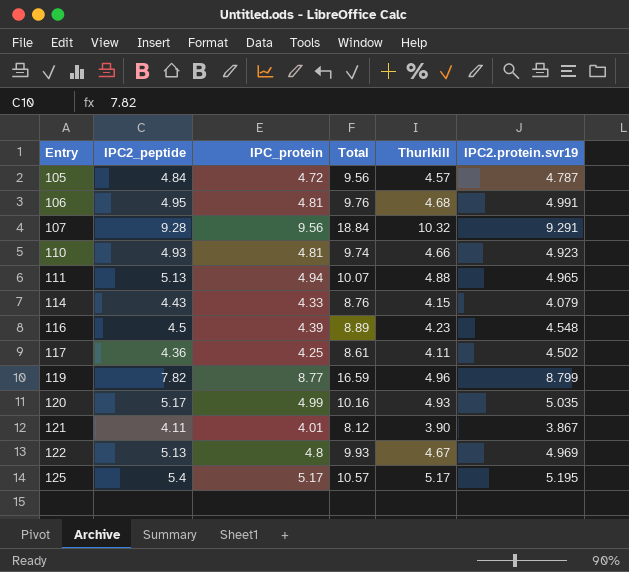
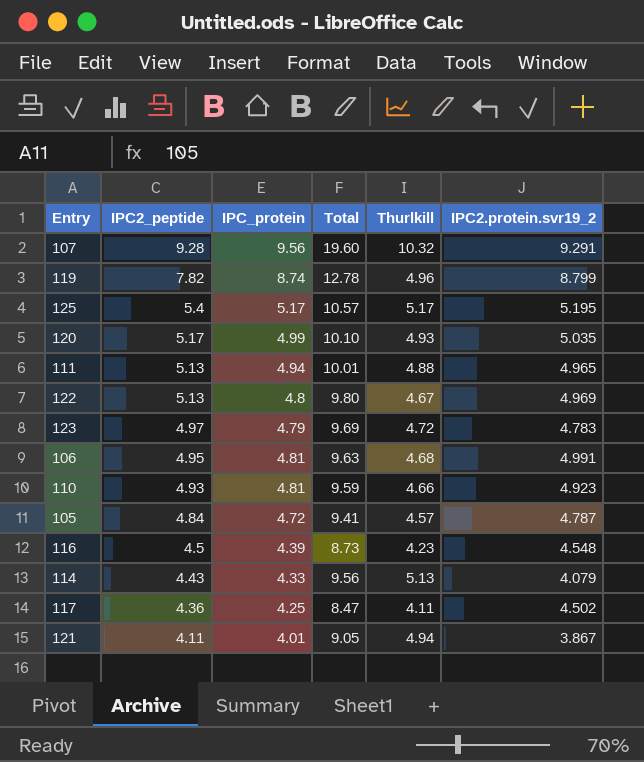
row order: Entry ascending -> IPC2_peptide descending
column Total | formula: [IPC2_peptide] + [IPC_protein] -> [IPC2_peptide] + [Thurlkill]
column name: IPC2.protein.svr19 -> IPC2.protein.svr19_2
119 | IPC_protein: 8.77 -> 8.74
row 123: none -> 4.97 | 4.79 | 9.69 | 4.72 | 4.783
114 | Thurlkill: 4.15 -> 5.13
121 | Thurlkill: 3.90 -> 4.94

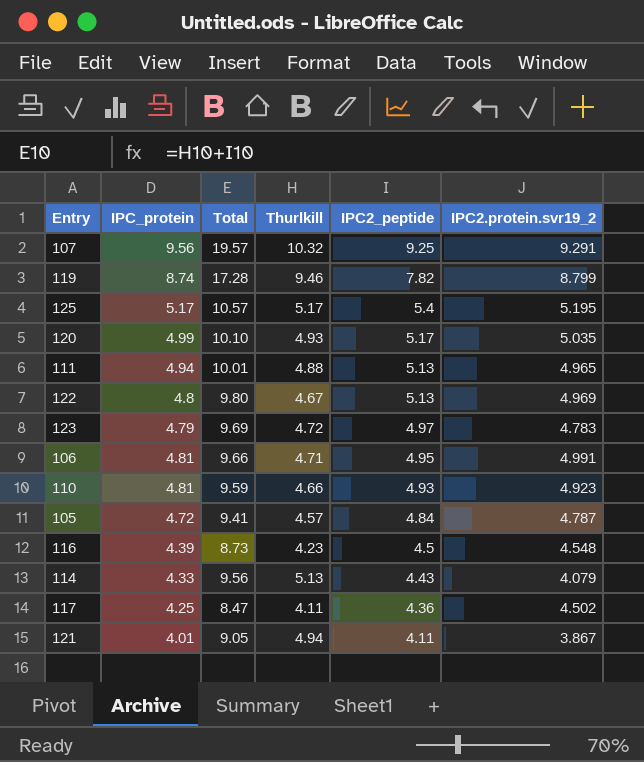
column IPC2_peptide | position: 2 -> 5
107 | Total: 19.60 -> 19.57
107 | IPC2_peptide: 9.28 -> 9.25
119 | Total: 12.78 -> 17.28
119 | Thurlkill: 4.96 -> 9.46
106 | Total: 9.63 -> 9.66
106 | Thurlkill: 4.68 -> 4.71

